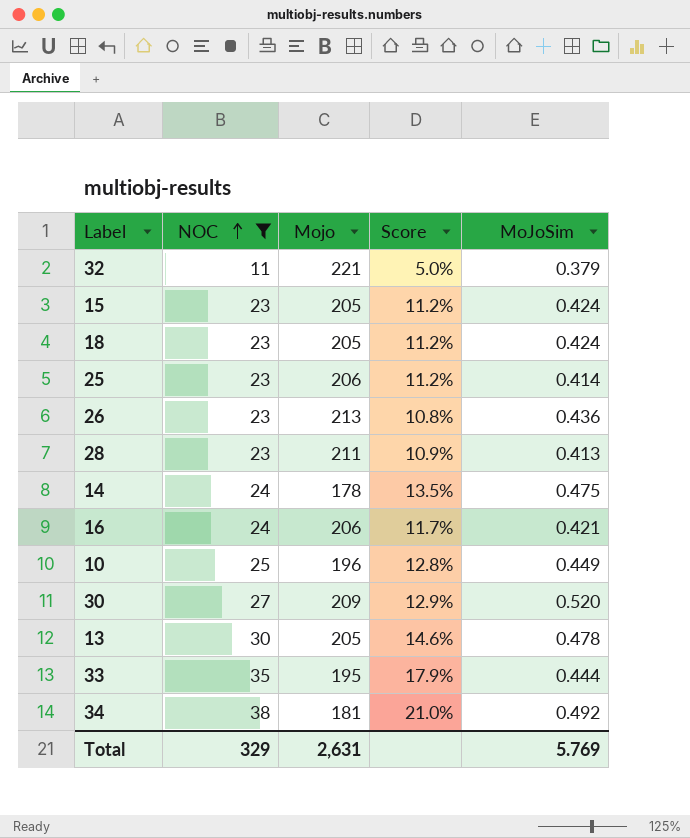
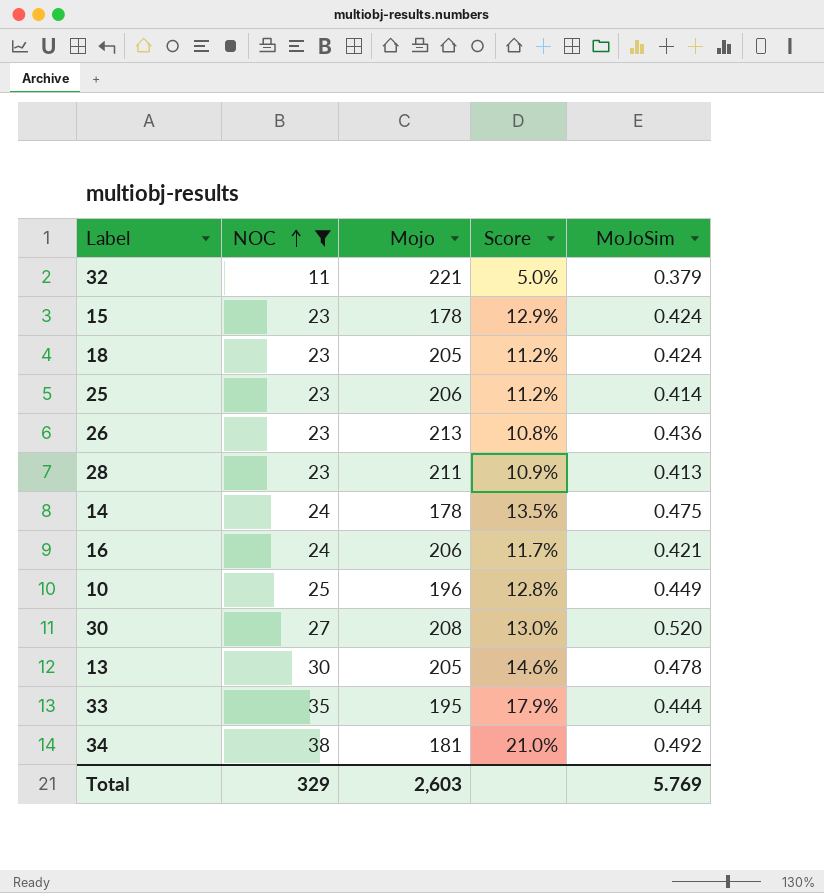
15 | Mojo: 205 -> 178
15 | Score: 11.2% -> 12.9%
30 | Mojo: 209 -> 208
30 | Score: 12.9% -> 13.0%
Total | Mojo: 2,631 -> 2,603

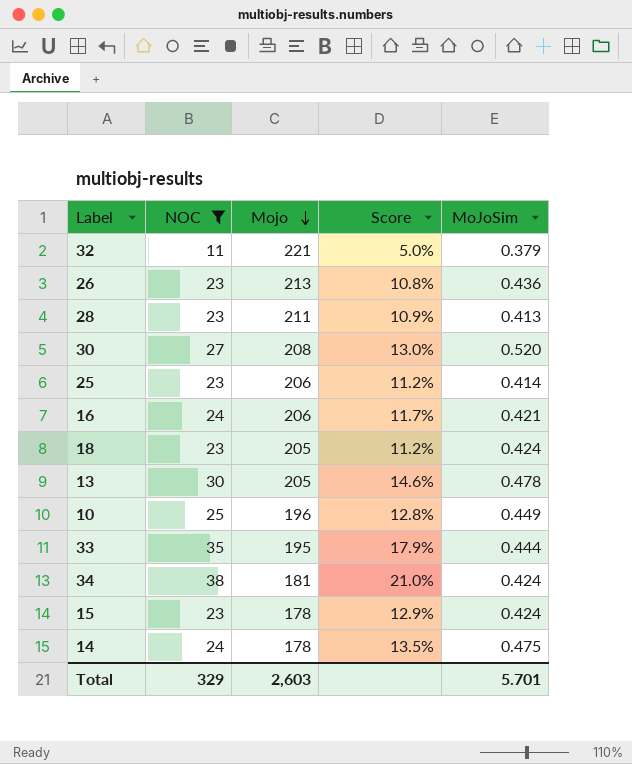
row order: NOC ascending -> Mojo descending
34 | MoJoSim: 0.492 -> 0.424
Total | MoJoSim: 5.769 -> 5.701

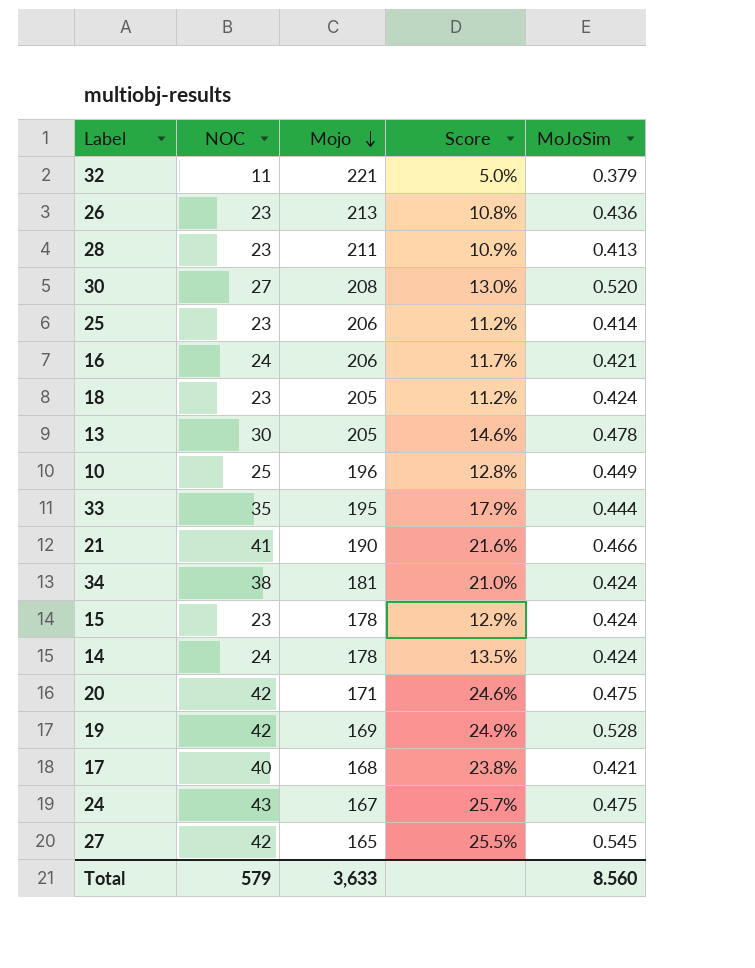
filter: NOC <= 38 -> none
14 | MoJoSim: 0.475 -> 0.424
Total | NOC: 329 -> 579
Total | Mojo: 2,603 -> 3,633
Total | MoJoSim: 5.701 -> 8.560

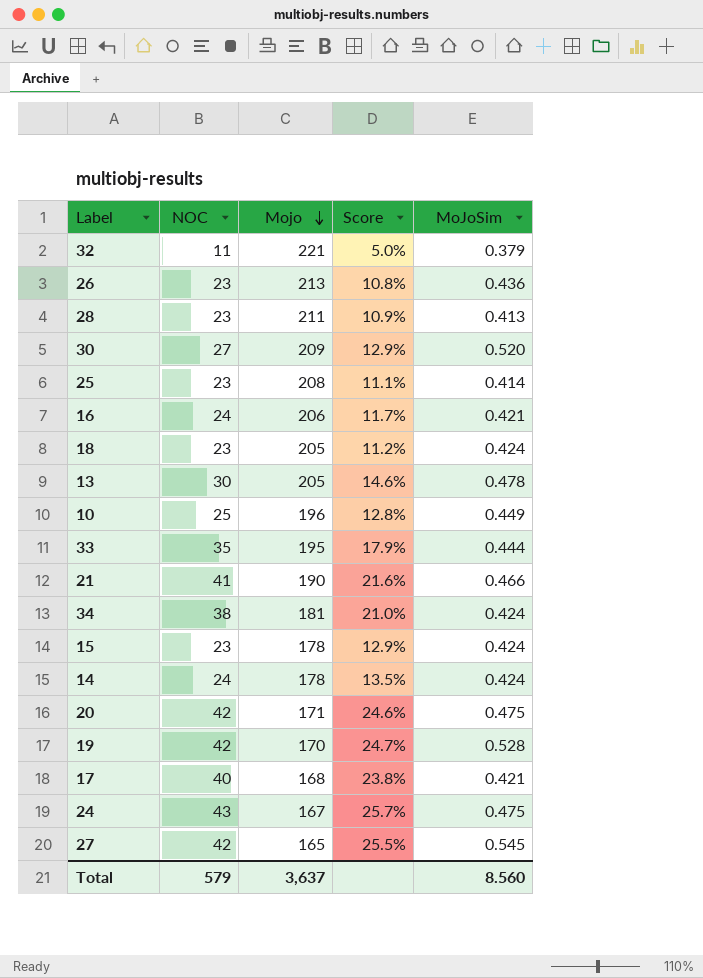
30 | Mojo: 208 -> 209
30 | Score: 13.0% -> 12.9%
25 | Mojo: 206 -> 208
25 | Score: 11.2% -> 11.1%
19 | Mojo: 169 -> 170
19 | Score: 24.9% -> 24.7%
Total | Mojo: 3,633 -> 3,637

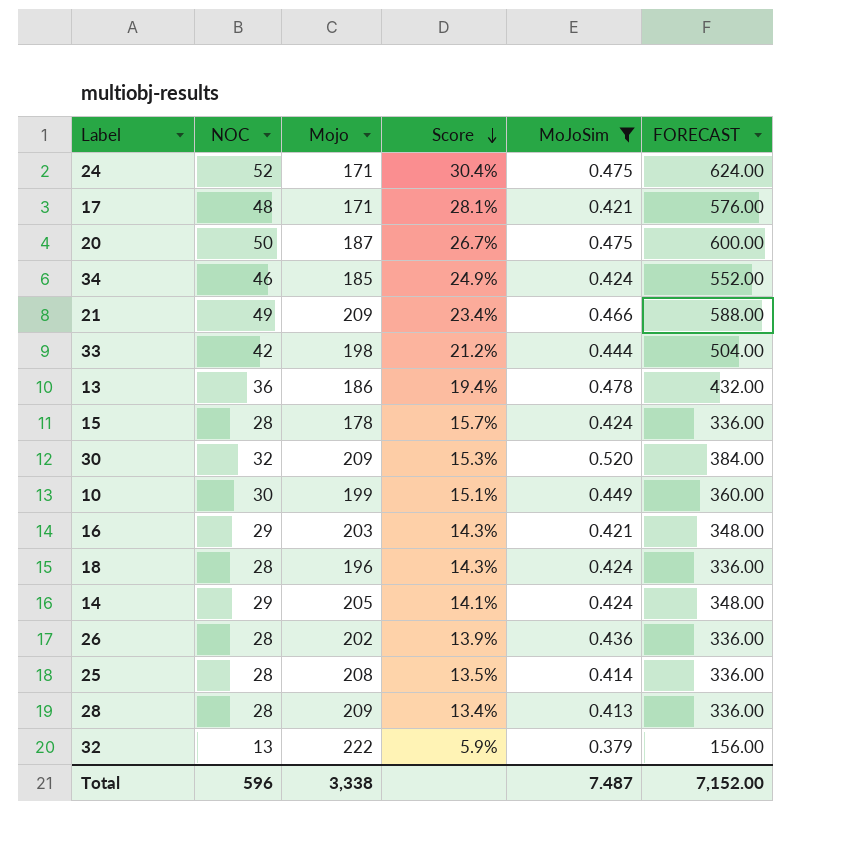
filter: none -> MoJoSim <= 0.520
row order: Mojo descending -> Score descending
column FORECAST | formula: none -> [NOC] * 12
24 | NOC: 43 -> 52
24 | Mojo: 167 -> 171
24 | Score: 25.7% -> 30.4%
17 | NOC: 40 -> 48
17 | Mojo: 168 -> 171
17 | Score: 23.8% -> 28.1%
20 | NOC: 42 -> 50
20 | Mojo: 171 -> 187
20 | Score: 24.6% -> 26.7%
34 | NOC: 38 -> 46
34 | Mojo: 181 -> 185
34 | Score: 21.0% -> 24.9%
21 | NOC: 41 -> 49
21 | Mojo: 190 -> 209
21 | Score: 21.6% -> 23.4%
33 | NOC: 35 -> 42
33 | Mojo: 195 -> 198
33 | Score: 17.9% -> 21.2%
13 | NOC: 30 -> 36
13 | Mojo: 205 -> 186
13 | Score: 14.6% -> 19.4%
15 | NOC: 23 -> 28
15 | Score: 12.9% -> 15.7%
30 | NOC: 27 -> 32
30 | Score: 12.9% -> 15.3%
10 | NOC: 25 -> 30
10 | Mojo: 196 -> 199
10 | Score: 12.8% -> 15.1%
16 | NOC: 24 -> 29
16 | Mojo: 206 -> 203
16 | Score: 11.7% -> 14.3%
18 | NOC: 23 -> 28
18 | Mojo: 205 -> 196
18 | Score: 11.2% -> 14.3%
14 | NOC: 24 -> 29
14 | Mojo: 178 -> 205
14 | Score: 13.5% -> 14.1%
26 | NOC: 23 -> 28
26 | Mojo: 213 -> 202
26 | Score: 10.8% -> 13.9%
25 | NOC: 23 -> 28
25 | Score: 11.1% -> 13.5%
28 | NOC: 23 -> 28
28 | Mojo: 211 -> 209
28 | Score: 10.9% -> 13.4%
32 | NOC: 11 -> 13
32 | Mojo: 221 -> 222
32 | Score: 5.0% -> 5.9%
Total | NOC: 579 -> 596
Total | Mojo: 3,637 -> 3,338
Total | MoJoSim: 8.560 -> 7.487

